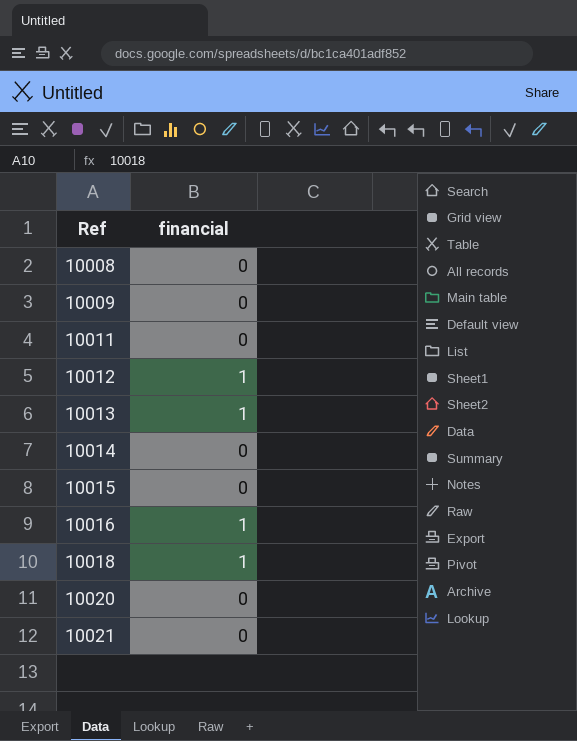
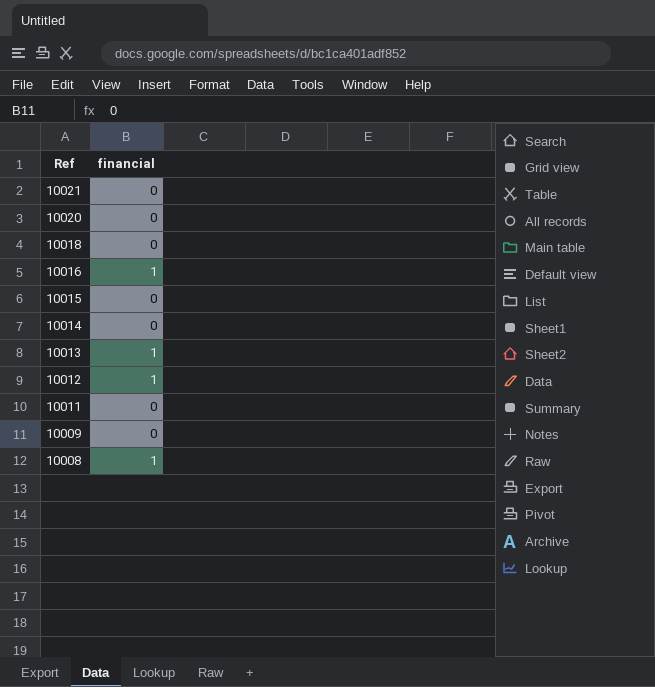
row order: Ref ascending -> Ref descending
10018 | financial: 1 -> 0
10008 | financial: 0 -> 1

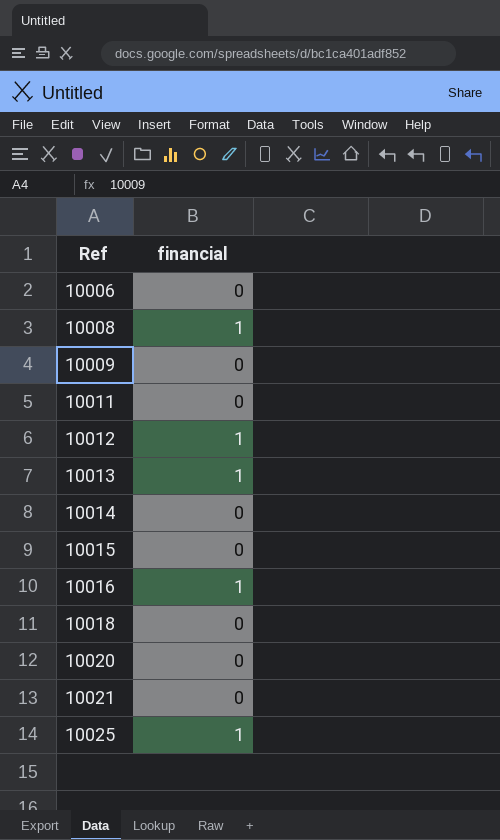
row order: Ref descending -> Ref ascending
row 10006: none -> 0
row 10025: none -> 1

